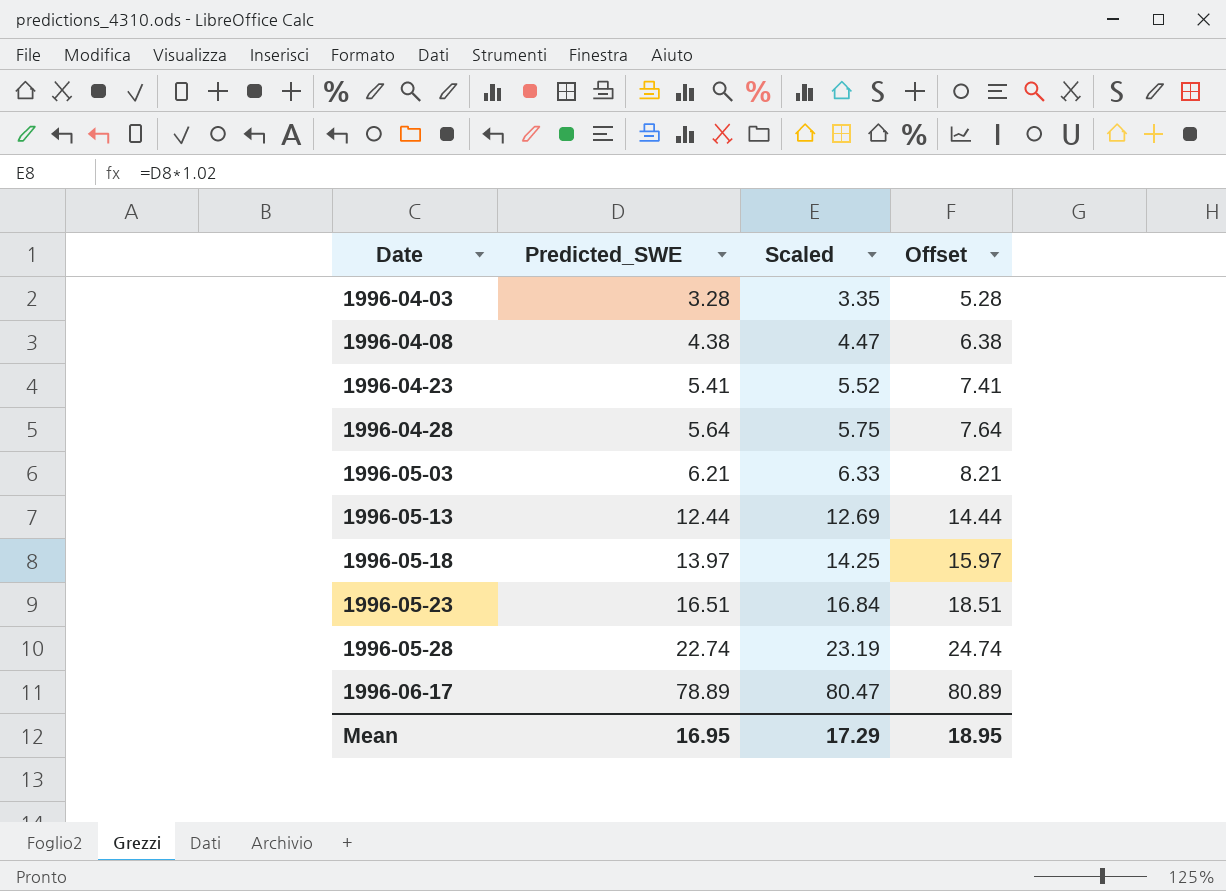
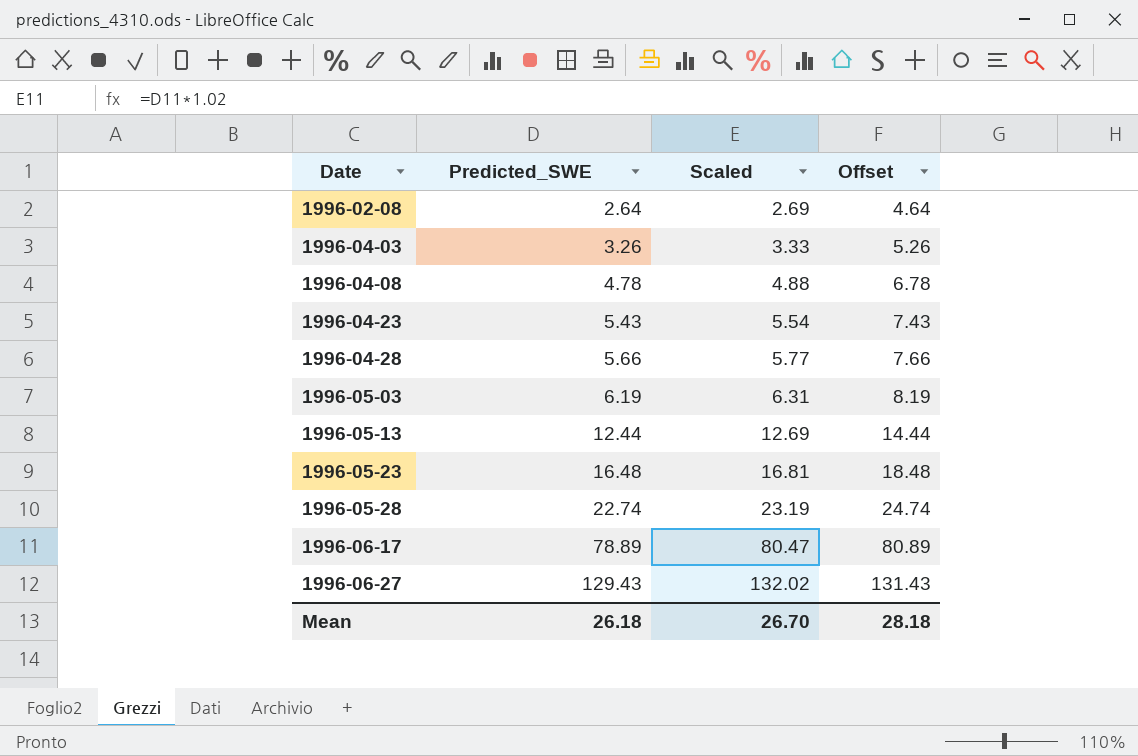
row 1996-05-18: 13.97 | 14.25 | 15.97 -> none
row 1996-02-08: none -> 2.64 | 2.69 | 4.64
1996-04-03 | Predicted_SWE: 3.28 -> 3.26
1996-04-03 | Scaled: 3.35 -> 3.33
1996-04-03 | Offset: 5.28 -> 5.26
1996-04-08 | Predicted_SWE: 4.38 -> 4.78
1996-04-08 | Scaled: 4.47 -> 4.88
1996-04-08 | Offset: 6.38 -> 6.78
1996-04-23 | Predicted_SWE: 5.41 -> 5.43
1996-04-23 | Scaled: 5.52 -> 5.54
1996-04-23 | Offset: 7.41 -> 7.43
1996-04-28 | Predicted_SWE: 5.64 -> 5.66
1996-04-28 | Scaled: 5.75 -> 5.77
1996-04-28 | Offset: 7.64 -> 7.66
1996-05-03 | Predicted_SWE: 6.21 -> 6.19
1996-05-03 | Scaled: 6.33 -> 6.31
1996-05-03 | Offset: 8.21 -> 8.19
1996-05-23 | Predicted_SWE: 16.51 -> 16.48
1996-05-23 | Scaled: 16.84 -> 16.81
1996-05-23 | Offset: 18.51 -> 18.48
row 1996-06-27: none -> 129.43 | 132.02 | 131.43
Mean | Predicted_SWE: 16.95 -> 26.18
Mean | Scaled: 17.29 -> 26.70
Mean | Offset: 18.95 -> 28.18

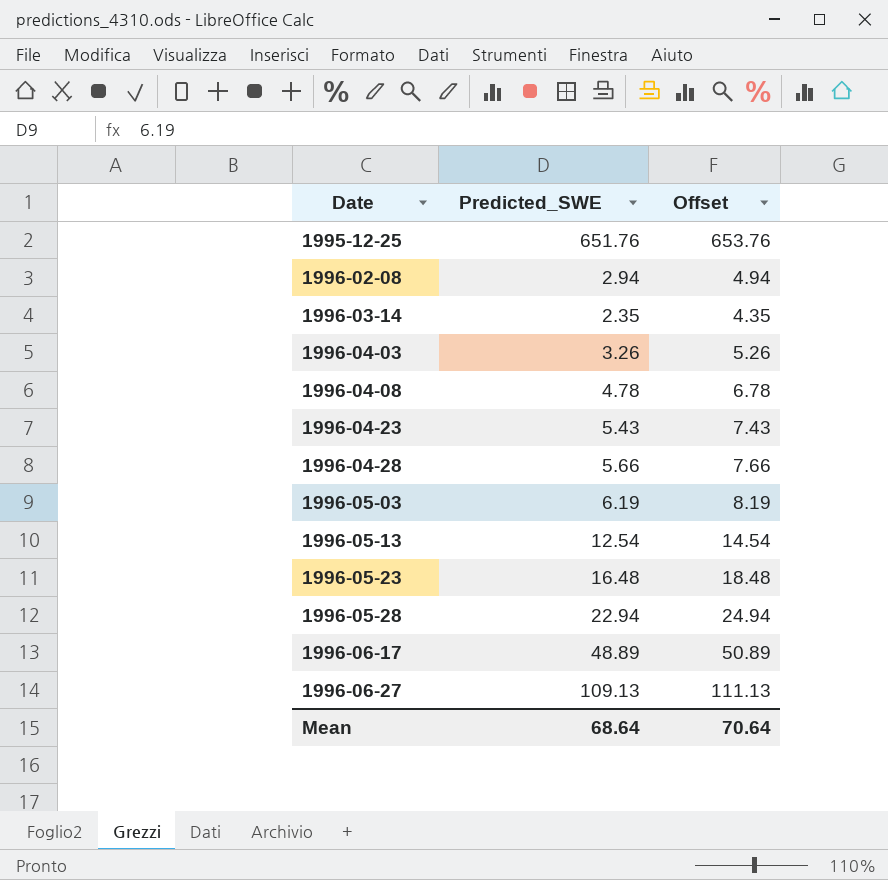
column Scaled | formula: [Predicted_SWE] * 1.02 -> none
row 1995-12-25: none -> 651.76 | 653.76
1996-02-08 | Predicted_SWE: 2.64 -> 2.94
1996-02-08 | Offset: 4.64 -> 4.94
row 1996-03-14: none -> 2.35 | 4.35
1996-05-13 | Predicted_SWE: 12.44 -> 12.54
1996-05-13 | Offset: 14.44 -> 14.54
1996-05-28 | Predicted_SWE: 22.74 -> 22.94
1996-05-28 | Offset: 24.74 -> 24.94
1996-06-17 | Predicted_SWE: 78.89 -> 48.89
1996-06-17 | Offset: 80.89 -> 50.89
1996-06-27 | Predicted_SWE: 129.43 -> 109.13
1996-06-27 | Offset: 131.43 -> 111.13
Mean | Predicted_SWE: 26.18 -> 68.64
Mean | Offset: 28.18 -> 70.64

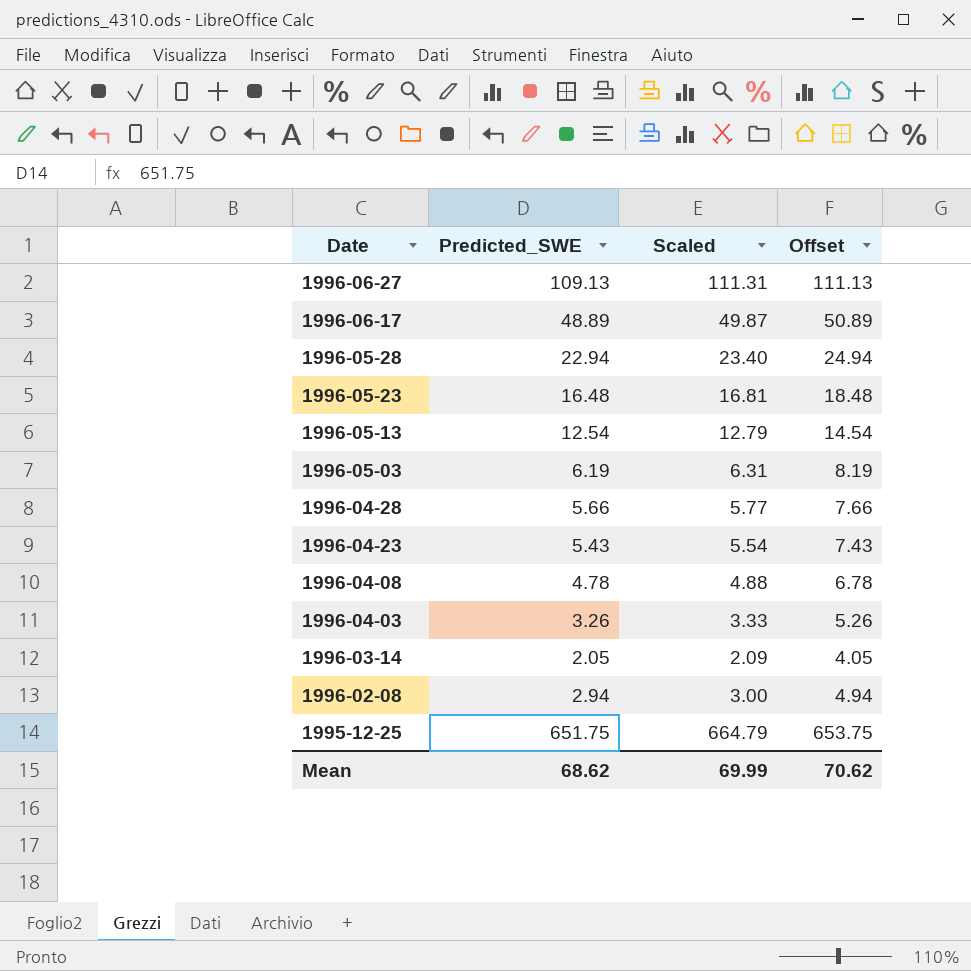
row order: Date ascending -> Date descending
column Scaled | formula: none -> [Predicted_SWE] * 1.02
1996-03-14 | Predicted_SWE: 2.35 -> 2.05
1996-03-14 | Offset: 4.35 -> 4.05
1995-12-25 | Predicted_SWE: 651.76 -> 651.75
1995-12-25 | Offset: 653.76 -> 653.75
Mean | Predicted_SWE: 68.64 -> 68.62
Mean | Offset: 70.64 -> 70.62

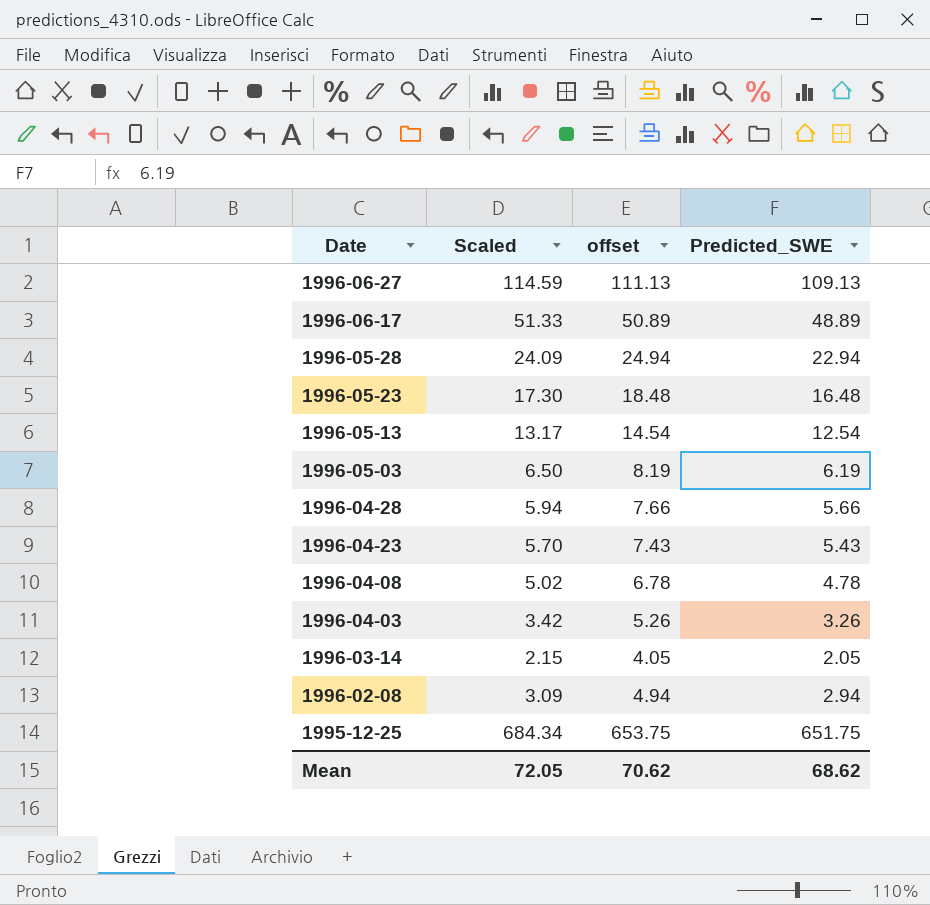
column Scaled | formula: [Predicted_SWE] * 1.02 -> [Predicted_SWE] * 1.05
column name: Offset -> offset
column Predicted_SWE | position: 2 -> 4
Mean | Scaled: 69.99 -> 72.05

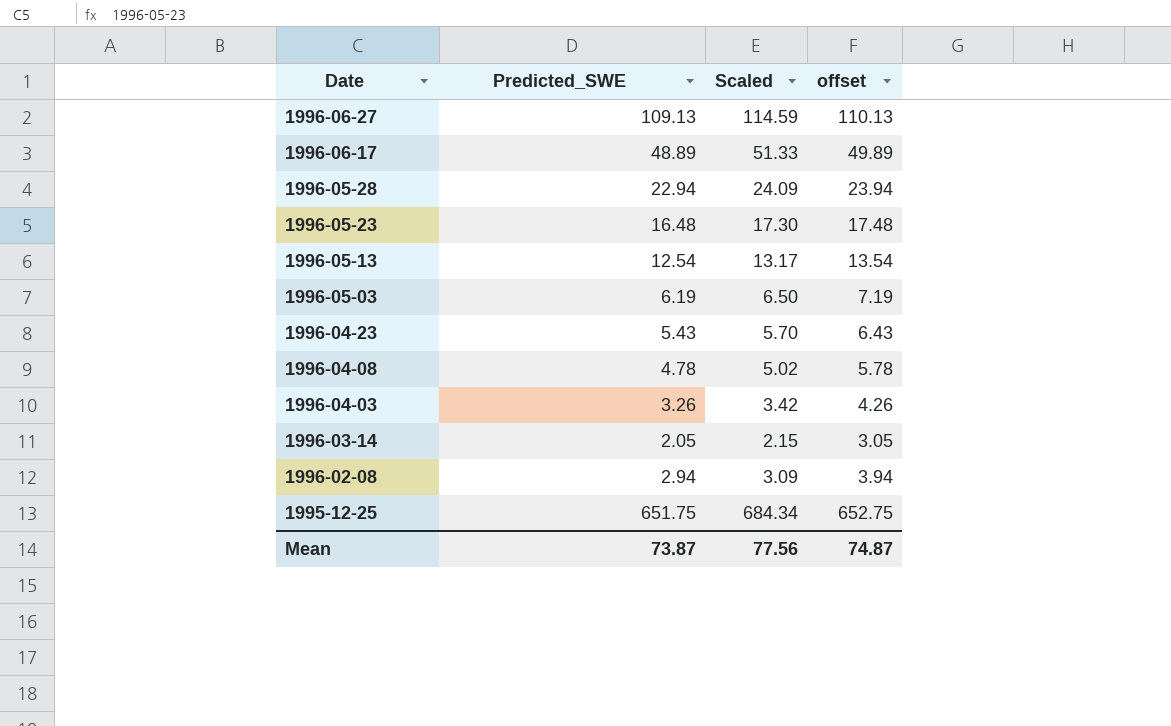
column Predicted_SWE | position: 4 -> 2
column offset | formula: [Predicted_SWE] + 2 -> [Predicted_SWE] + 1
row 1996-04-28: 5.94 | 7.66 | 5.66 -> none
Mean | Predicted_SWE: 68.62 -> 73.87
Mean | Scaled: 72.05 -> 77.56
Mean | offset: 70.62 -> 74.87

